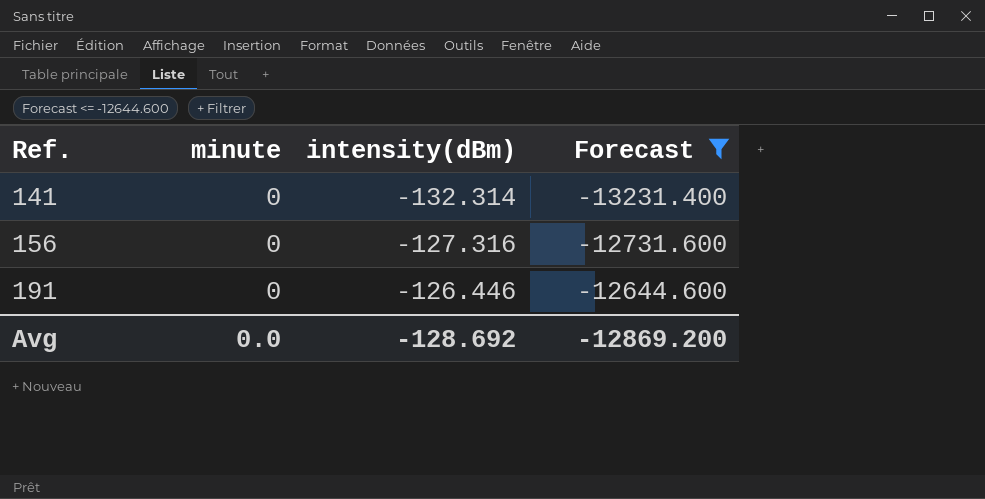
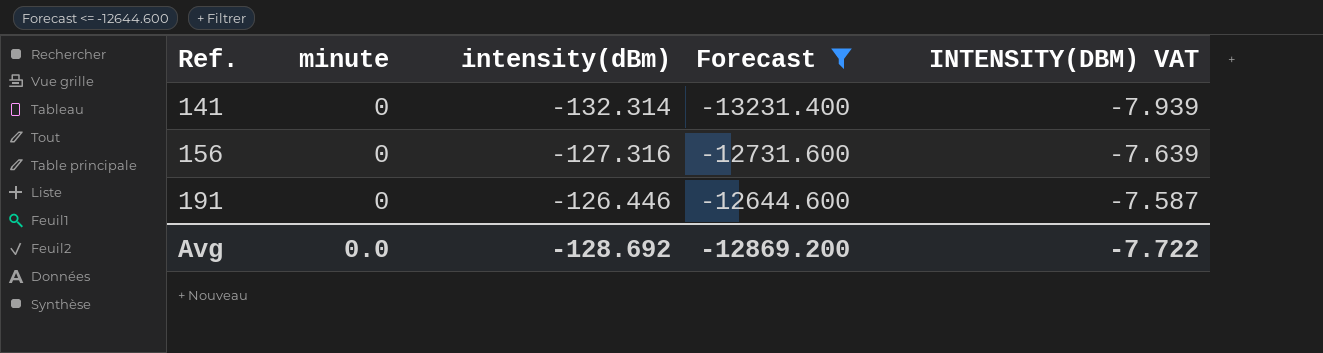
column INTENSITY(DBM) VAT | formula: none -> [intensity(dBm)] * 0.06

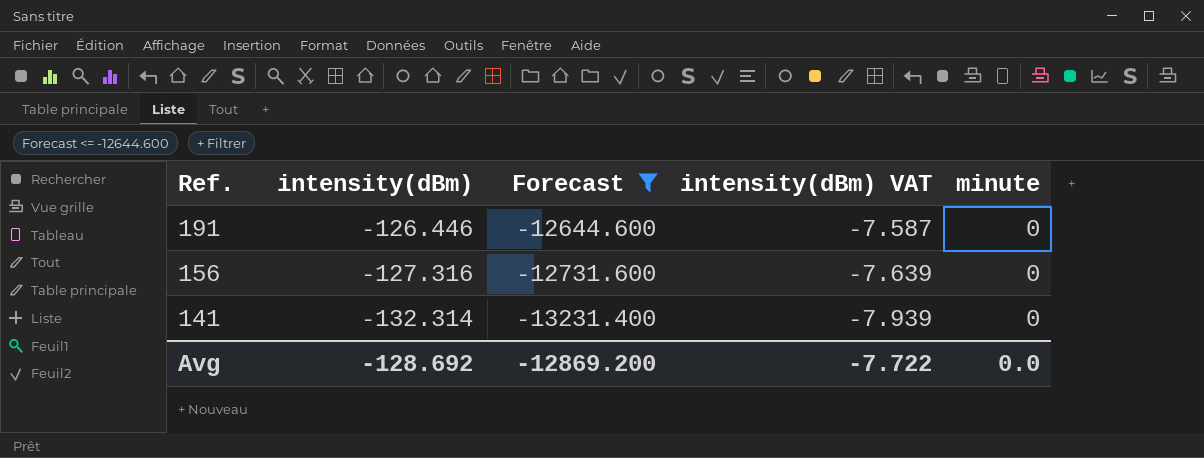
row order: Ref. ascending -> Ref. descending
column name: INTENSITY(DBM) VAT -> intensity(dBm) VAT
column minute | position: 2 -> 5

